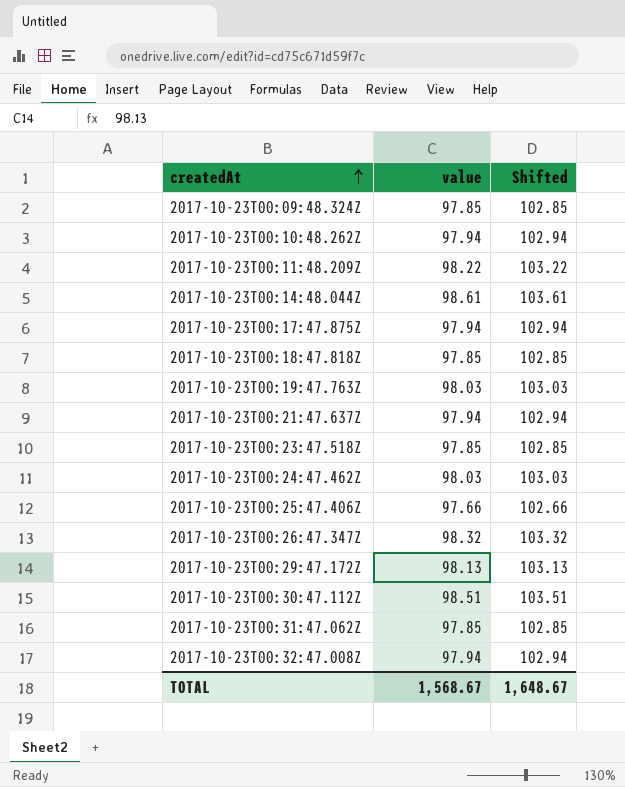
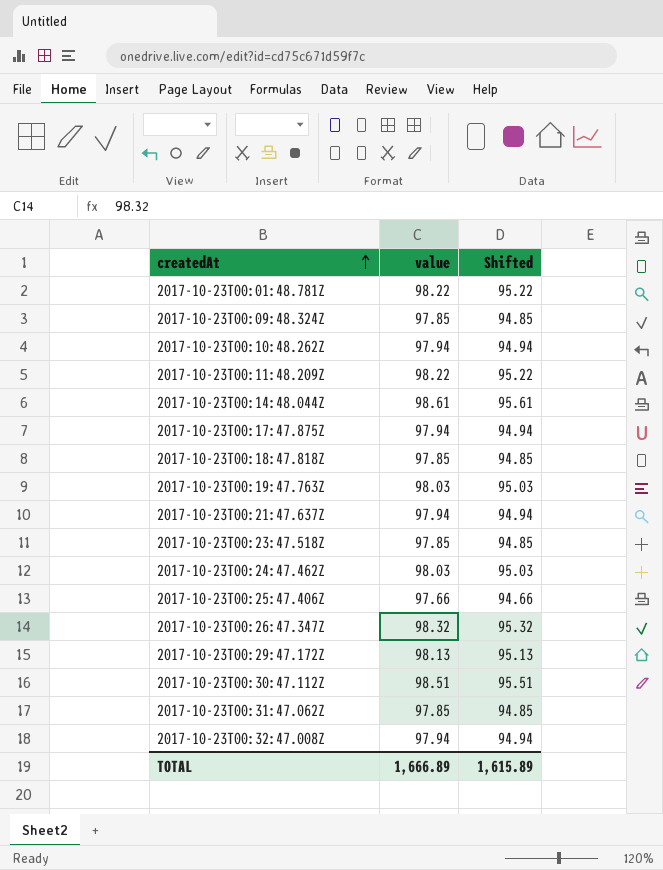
column Shifted | formula: [value] + 5 -> [value] - 3
row 2017-10-23T00:01:48.781Z: none -> 98.22 | 95.22
TOTAL | value: 1,568.67 -> 1,666.89
TOTAL | Shifted: 1,648.67 -> 1,615.89

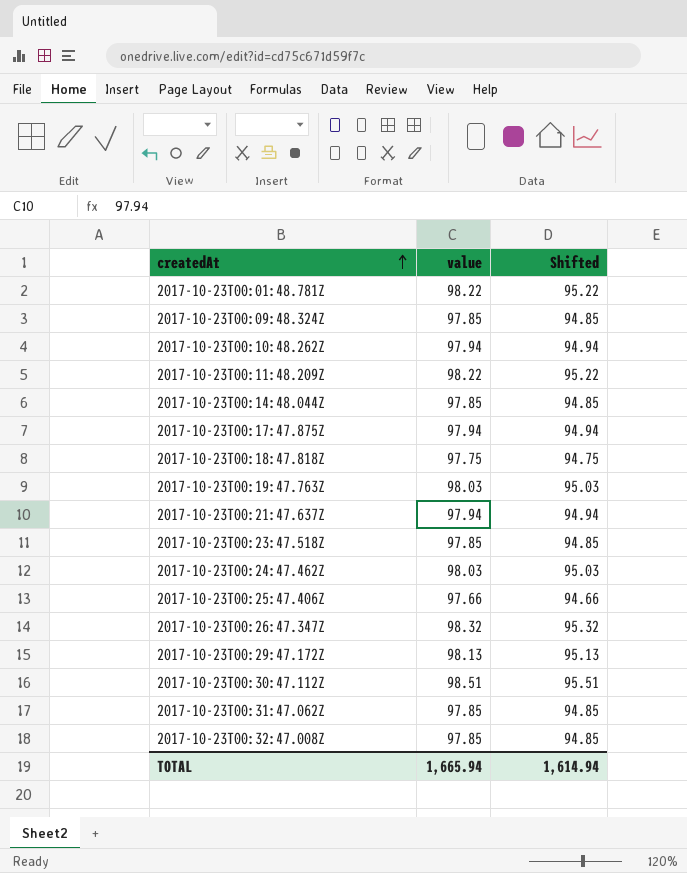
2017-10-23T00:14:48.044Z | value: 98.61 -> 97.85
2017-10-23T00:14:48.044Z | Shifted: 95.61 -> 94.85
2017-10-23T00:18:47.818Z | value: 97.85 -> 97.75
2017-10-23T00:18:47.818Z | Shifted: 94.85 -> 94.75
2017-10-23T00:32:47.008Z | value: 97.94 -> 97.85
2017-10-23T00:32:47.008Z | Shifted: 94.94 -> 94.85
TOTAL | value: 1,666.89 -> 1,665.94
TOTAL | Shifted: 1,615.89 -> 1,614.94

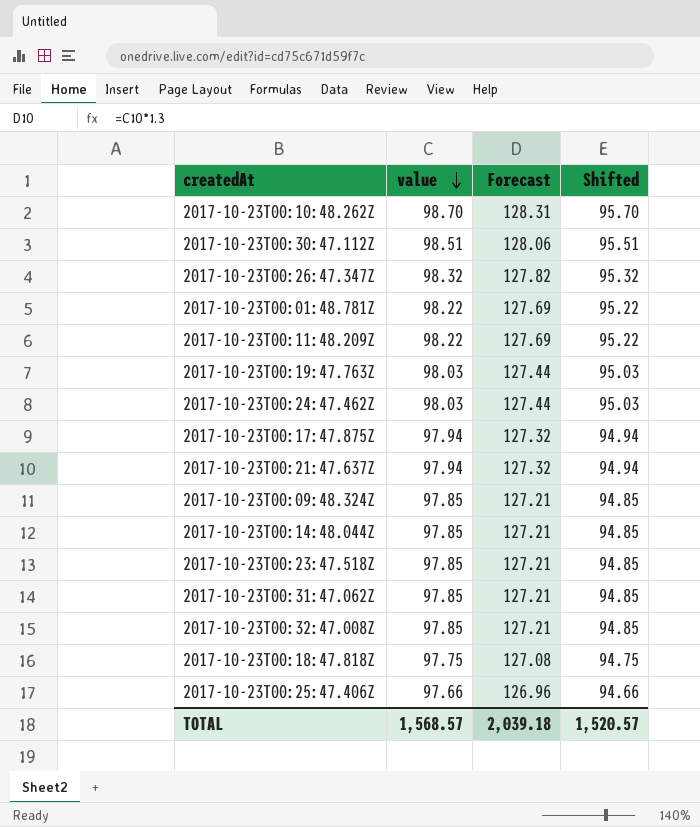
row order: createdAt ascending -> value descending
column Forecast | formula: none -> [value] * 1.3
row 2017-10-23T00:29:47.172Z: 98.13 | 95.13 -> none
2017-10-23T00:10:48.262Z | value: 97.94 -> 98.70
2017-10-23T00:10:48.262Z | Shifted: 94.94 -> 95.70
TOTAL | value: 1,665.94 -> 1,568.57
TOTAL | Shifted: 1,614.94 -> 1,520.57

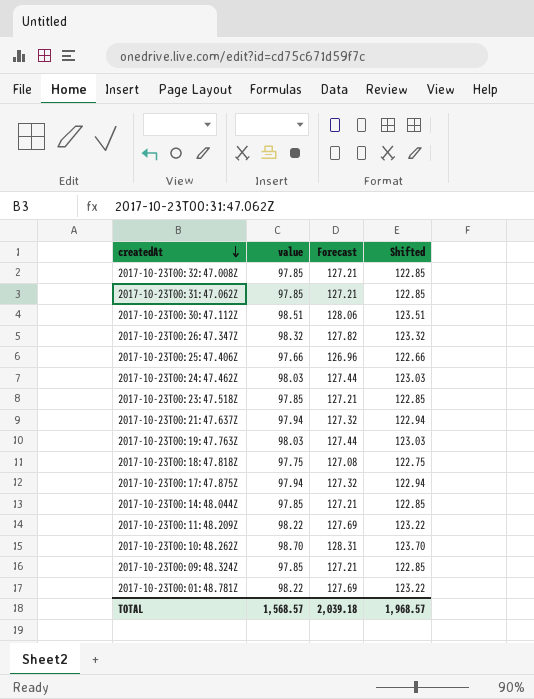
row order: value descending -> createdAt descending
column Shifted | formula: [value] - 3 -> [value] + 25
TOTAL | Shifted: 1,520.57 -> 1,968.57

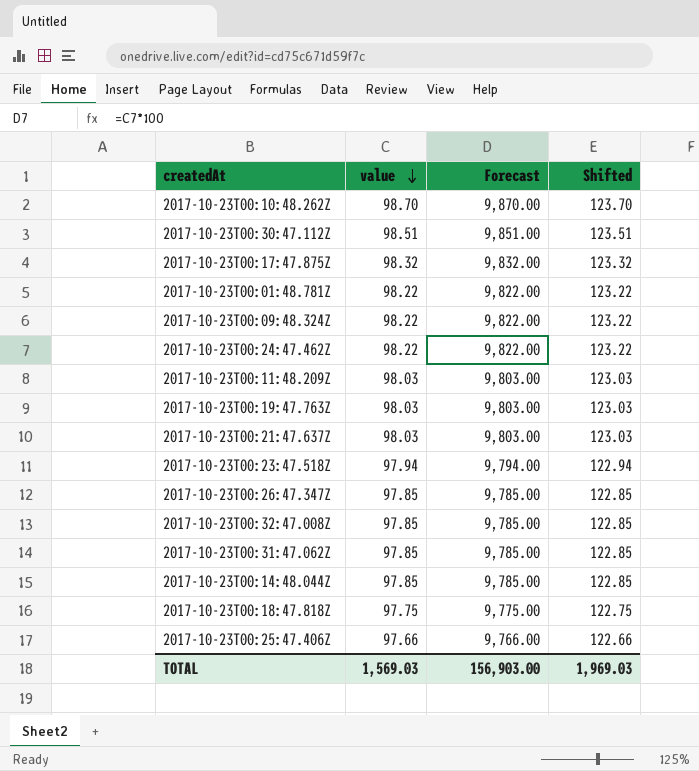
row order: createdAt descending -> value descending
column Forecast | formula: [value] * 1.3 -> [value] * 100
2017-10-23T00:17:47.875Z | value: 97.94 -> 98.32
2017-10-23T00:17:47.875Z | Shifted: 122.94 -> 123.32
2017-10-23T00:09:48.324Z | value: 97.85 -> 98.22
2017-10-23T00:09:48.324Z | Shifted: 122.85 -> 123.22
2017-10-23T00:24:47.462Z | value: 98.03 -> 98.22
2017-10-23T00:24:47.462Z | Shifted: 123.03 -> 123.22
2017-10-23T00:11:48.209Z | value: 98.22 -> 98.03
2017-10-23T00:11:48.209Z | Shifted: 123.22 -> 123.03
2017-10-23T00:21:47.637Z | value: 97.94 -> 98.03
2017-10-23T00:21:47.637Z | Shifted: 122.94 -> 123.03
2017-10-23T00:23:47.518Z | value: 97.85 -> 97.94
2017-10-23T00:23:47.518Z | Shifted: 122.85 -> 122.94
2017-10-23T00:26:47.347Z | value: 98.32 -> 97.85
2017-10-23T00:26:47.347Z | Shifted: 123.32 -> 122.85
TOTAL | value: 1,568.57 -> 1,569.03
TOTAL | Forecast: 2,039.18 -> 156,903.00
TOTAL | Shifted: 1,968.57 -> 1,969.03

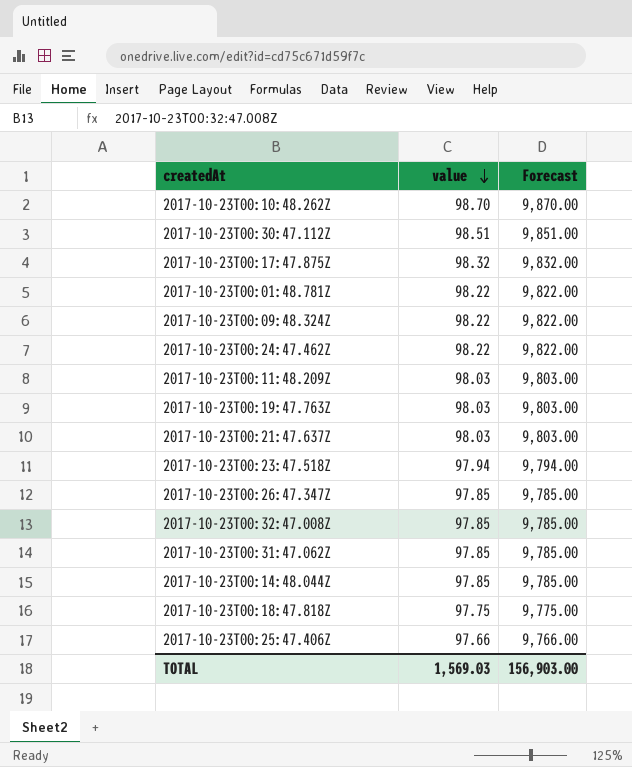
column Shifted | formula: [value] + 25 -> none

